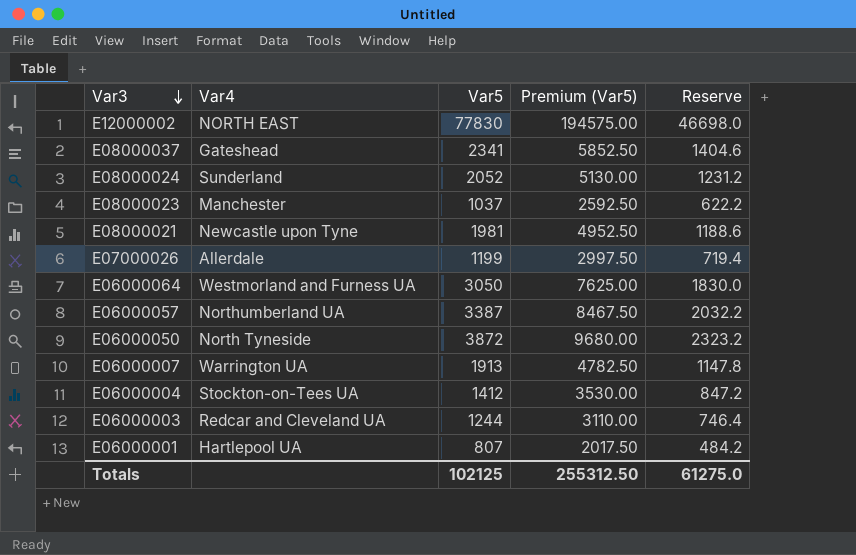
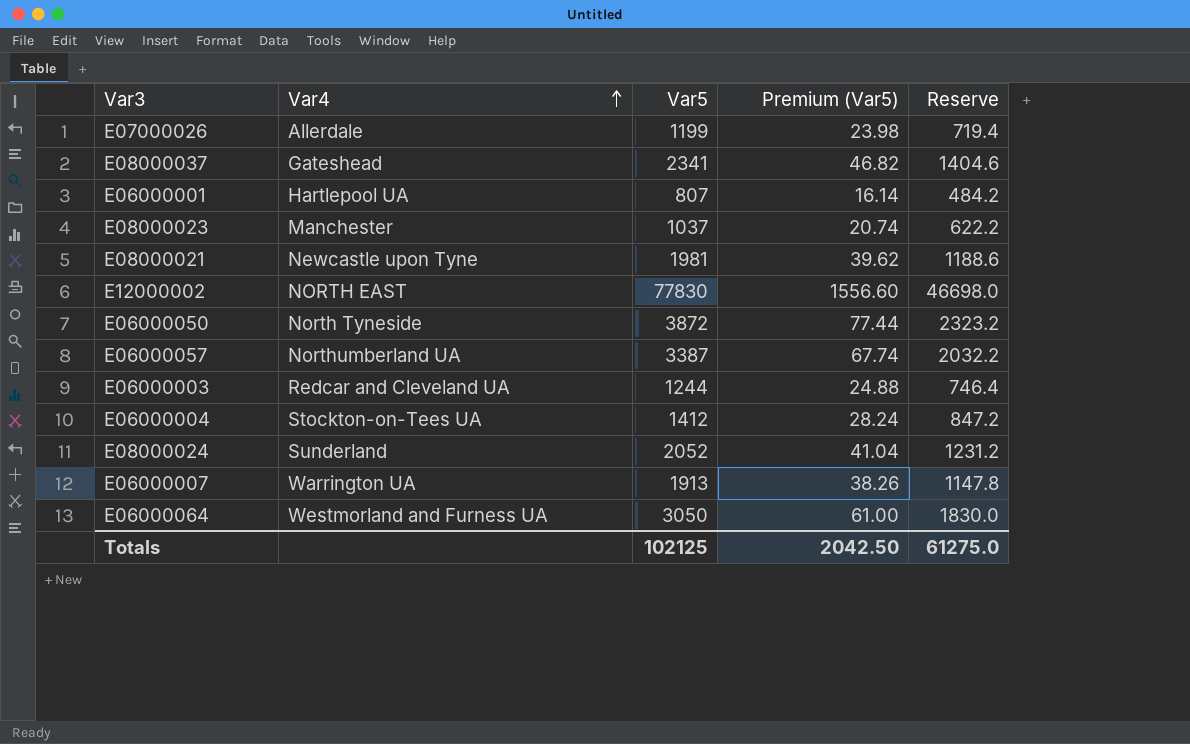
row order: Var3 descending -> Var4 ascending
column Premium (Var5) | formula: [Var5] * 2.5 -> [Var5] * 0.02
Totals | Premium (Var5): 255312.50 -> 2042.50

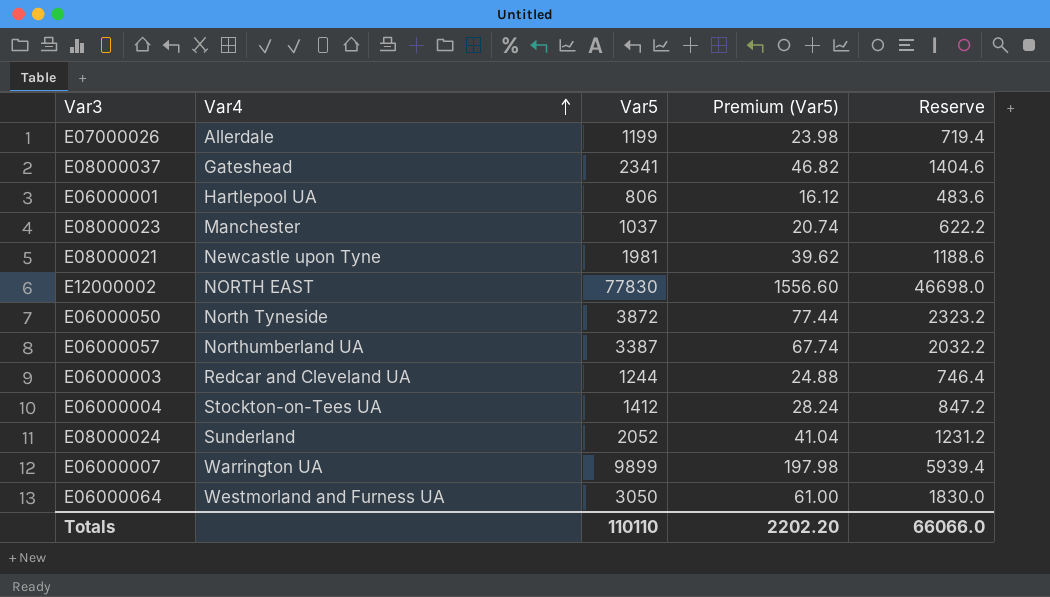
E06000001 | Var5: 807 -> 806
E06000001 | Premium (Var5): 16.14 -> 16.12
E06000001 | Reserve: 484.2 -> 483.6
E06000007 | Var5: 1913 -> 9899
E06000007 | Premium (Var5): 38.26 -> 197.98
E06000007 | Reserve: 1147.8 -> 5939.4
Totals | Var5: 102125 -> 110110
Totals | Premium (Var5): 2042.50 -> 2202.20
Totals | Reserve: 61275.0 -> 66066.0

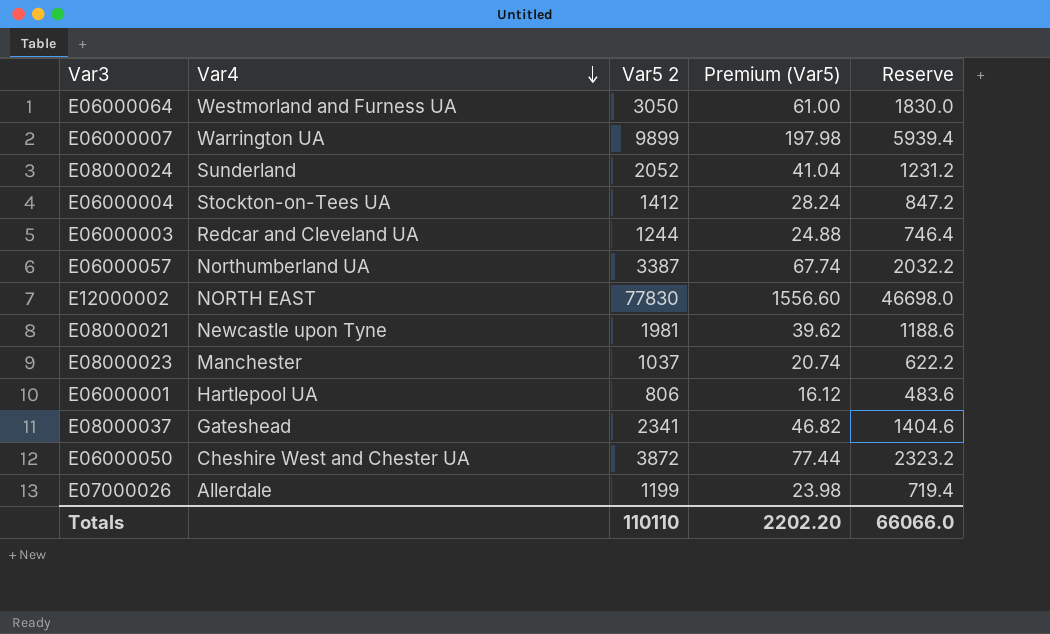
row order: Var4 ascending -> Var4 descending
column name: Var5 -> Var5 2
E06000050 | Var4: North Tyneside -> Cheshire West and Chester UA

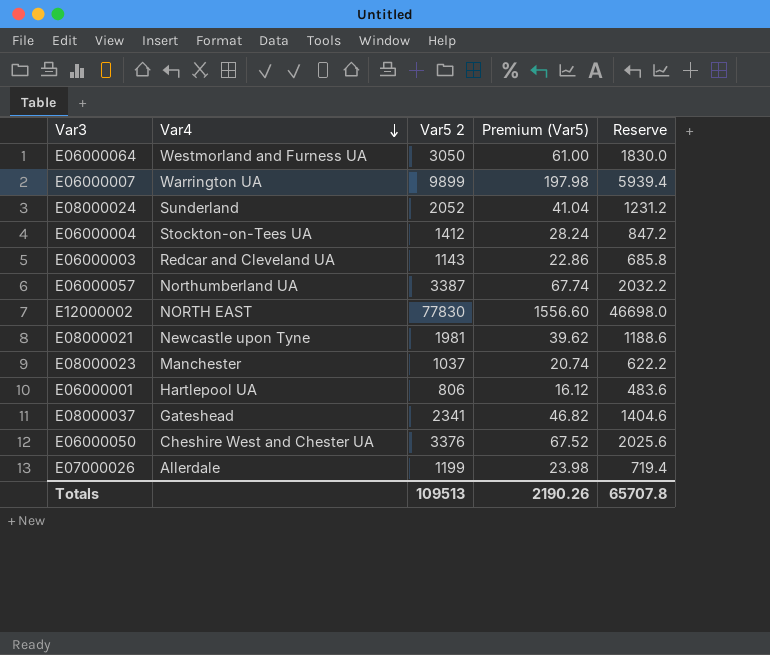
E06000003 | Var5 2: 1244 -> 1143
E06000003 | Premium (Var5): 24.88 -> 22.86
E06000003 | Reserve: 746.4 -> 685.8
E06000050 | Var5 2: 3872 -> 3376
E06000050 | Premium (Var5): 77.44 -> 67.52
E06000050 | Reserve: 2323.2 -> 2025.6
Totals | Var5 2: 110110 -> 109513
Totals | Premium (Var5): 2202.20 -> 2190.26
Totals | Reserve: 66066.0 -> 65707.8

